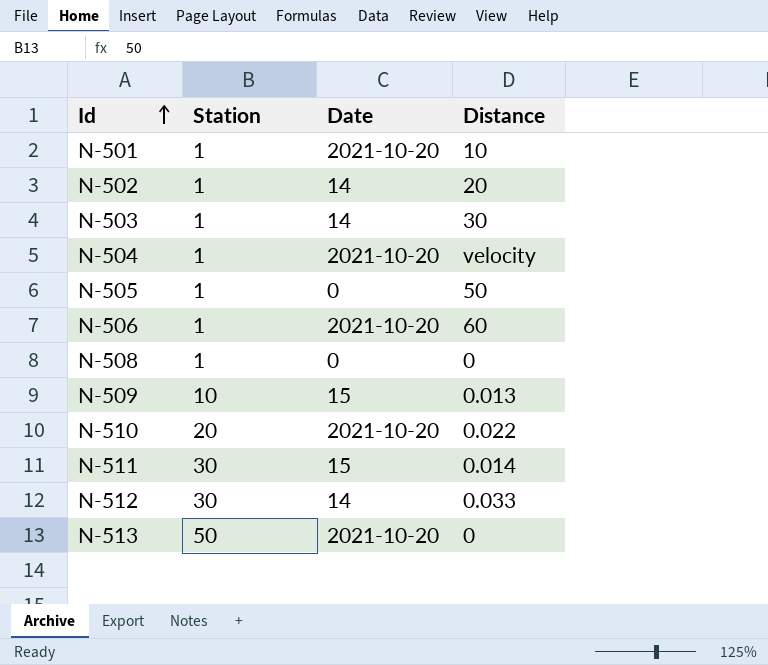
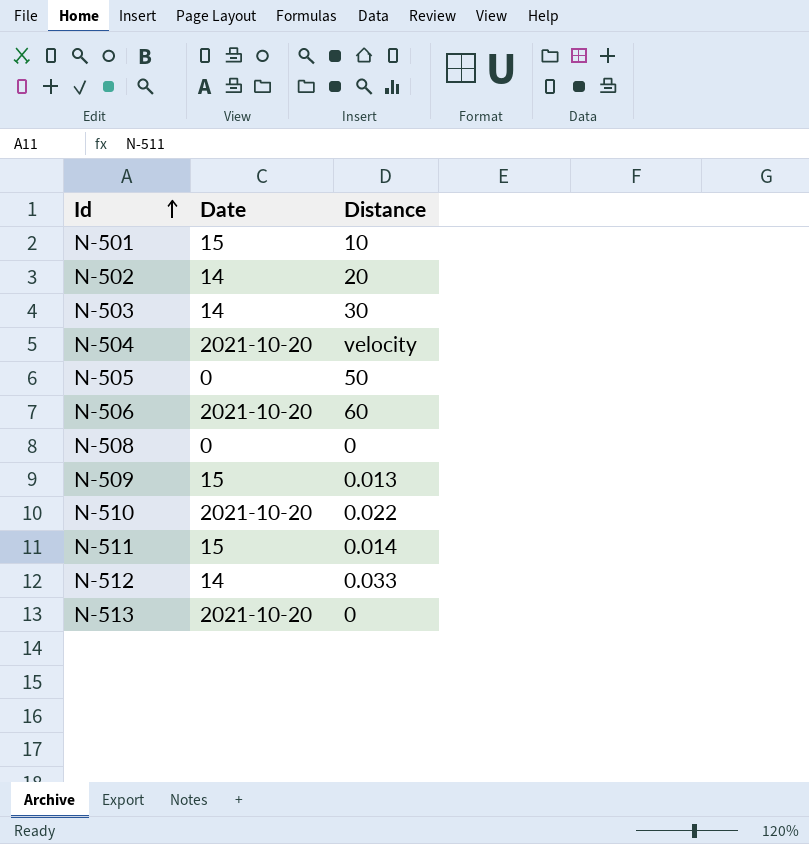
column Station | position: 2 -> none
N-501 | Date: 2021-10-20 -> 15

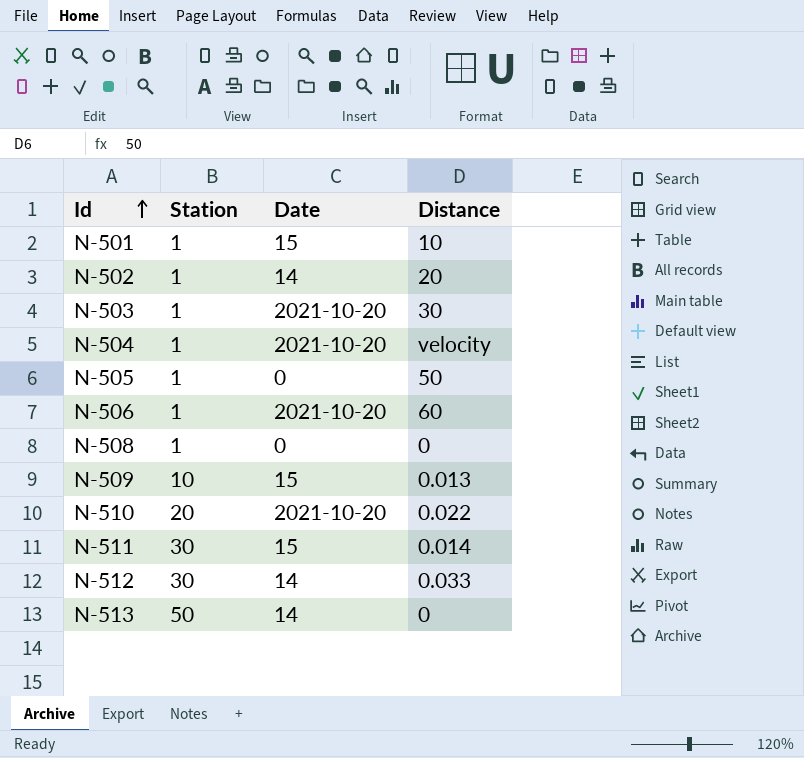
column Station | position: none -> 2
N-503 | Date: 14 -> 2021-10-20
N-513 | Date: 2021-10-20 -> 14

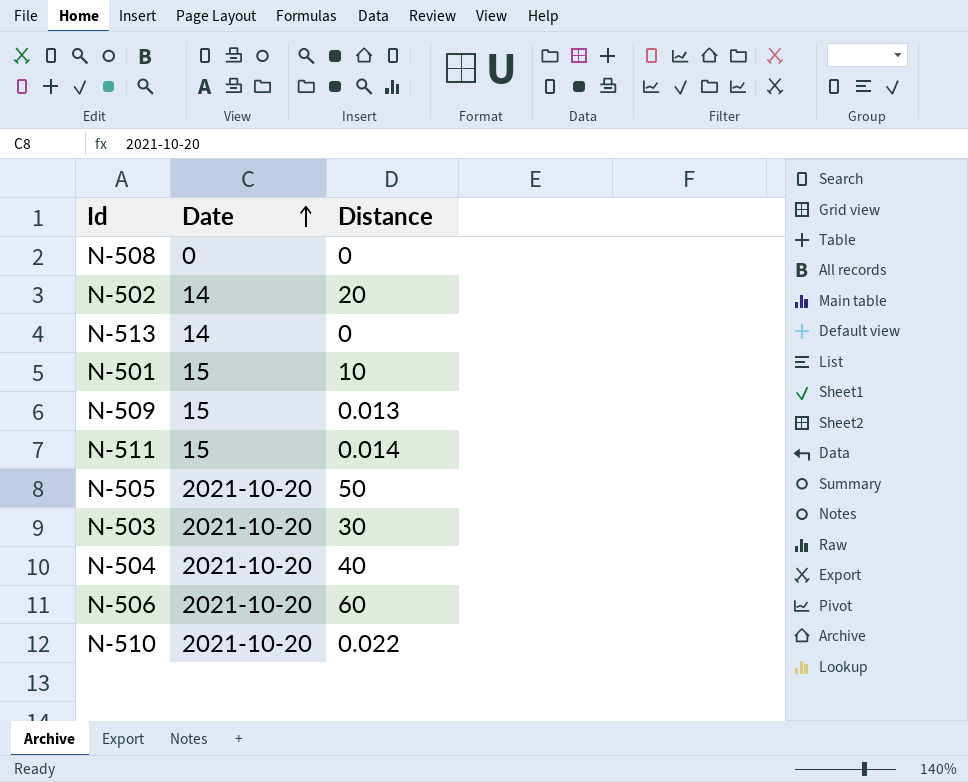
row order: Id ascending -> Date ascending
column Station | position: 2 -> none
row N-512: 30 | 14 | 0.033 -> none
N-505 | Date: 0 -> 2021-10-20
N-504 | Distance: velocity -> 40

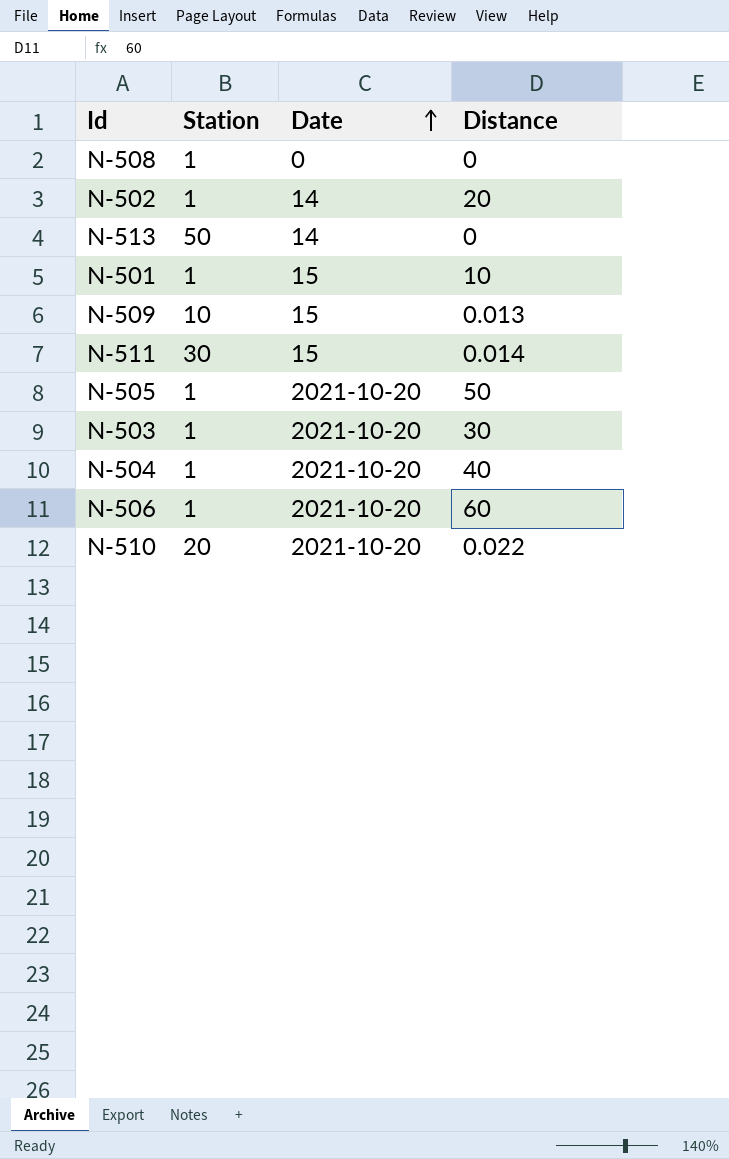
column Station | position: none -> 2

